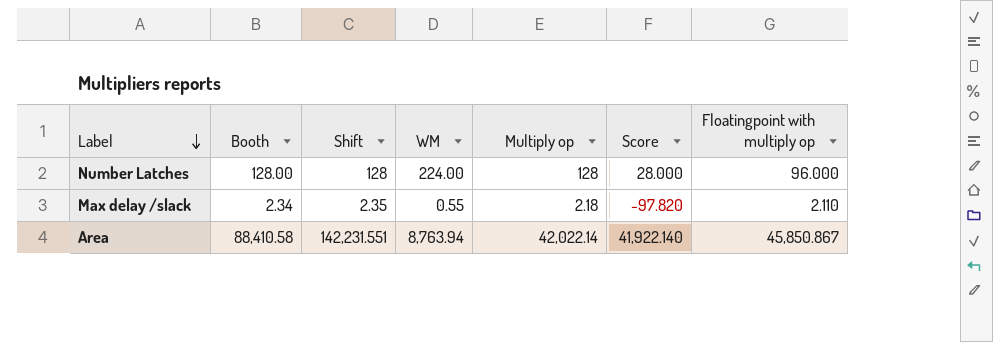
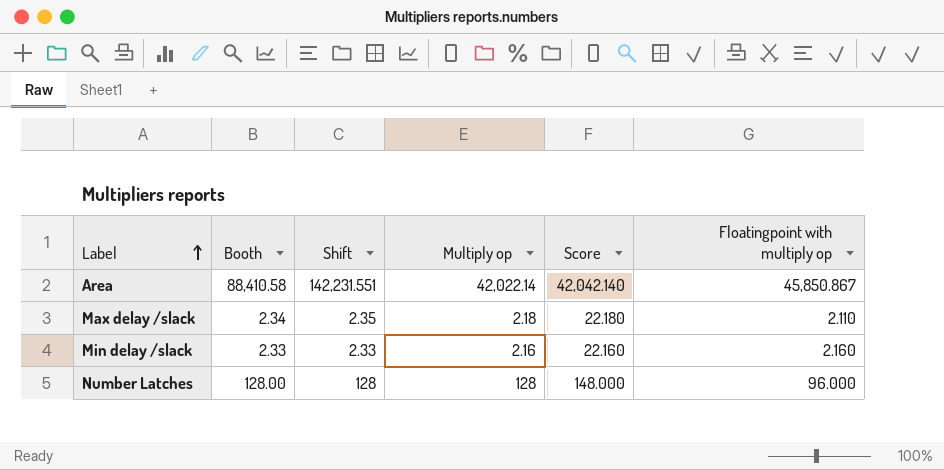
row order: Label descending -> Label ascending
column WM | position: 4 -> none
column Score | formula: [Multiply op] - 100 -> [Multiply op] + 20
row Min delay /slack: none -> 2.33 | 2.33 | 2.16 | 22.160 | 2.160

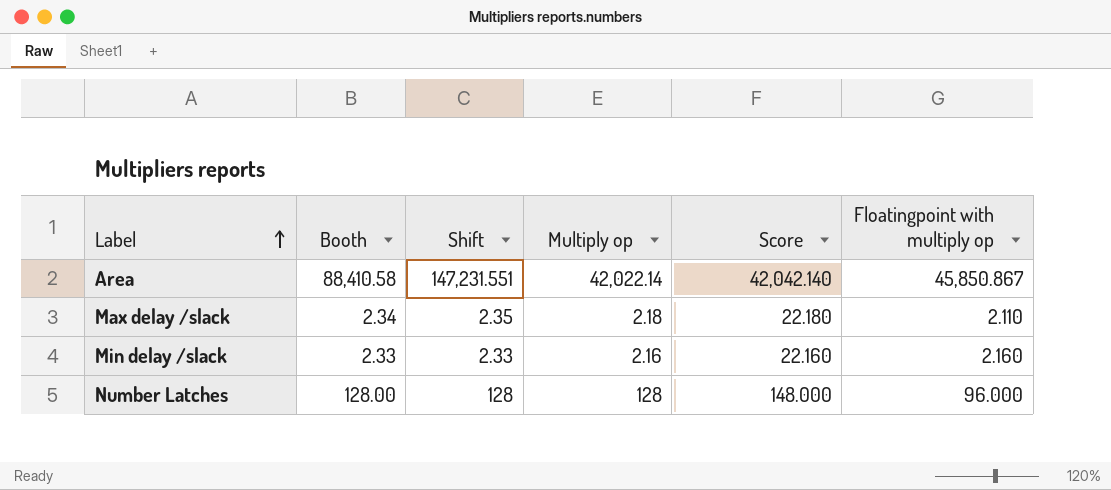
Area | Shift: 142,231.551 -> 147,231.551

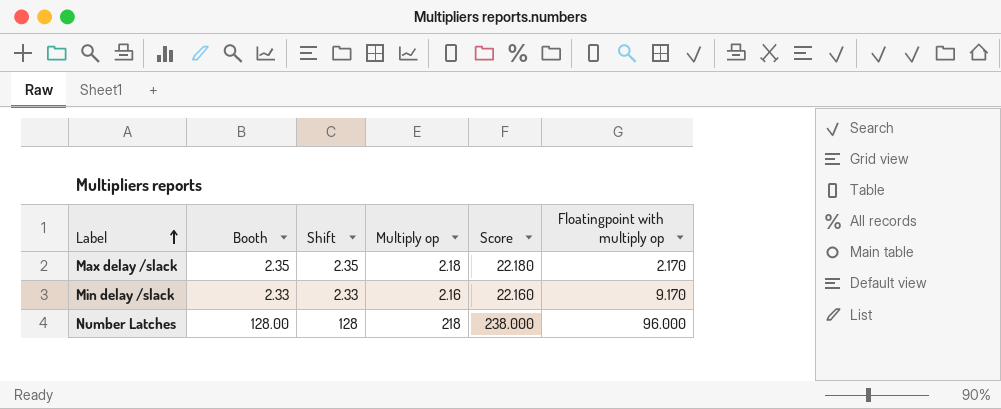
row Area: 88,410.58 | 147,231.551 | 42,022.14 | 42,042.140 | 45,850.867 -> none
Max delay /slack | Booth: 2.34 -> 2.35
Max delay /slack | Floatingpoint with multiply op: 2.110 -> 2.170
Min delay /slack | Floatingpoint with multiply op: 2.160 -> 9.170
Number Latches | Multiply op: 128 -> 218
Number Latches | Score: 148.000 -> 238.000

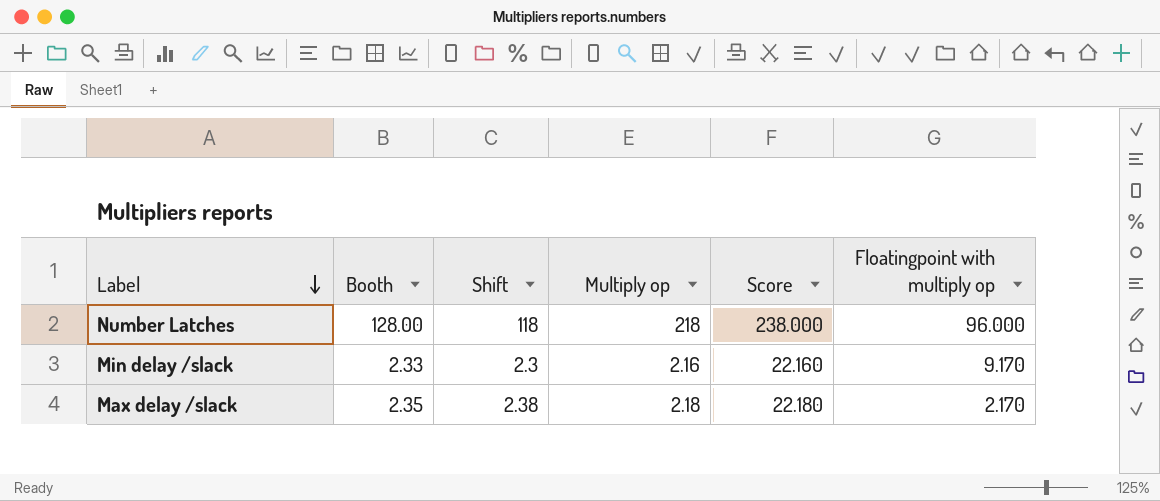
row order: Label ascending -> Label descending
Number Latches | Shift: 128 -> 118
Min delay /slack | Shift: 2.33 -> 2.3
Max delay /slack | Shift: 2.35 -> 2.38

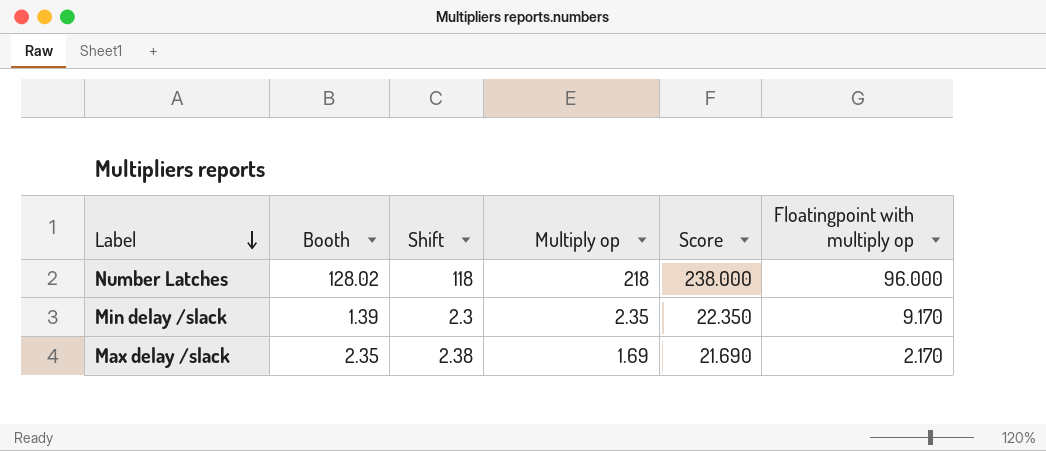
Number Latches | Booth: 128.00 -> 128.02
Min delay /slack | Booth: 2.33 -> 1.39
Min delay /slack | Multiply op: 2.16 -> 2.35
Min delay /slack | Score: 22.160 -> 22.350
Max delay /slack | Multiply op: 2.18 -> 1.69
Max delay /slack | Score: 22.180 -> 21.690

